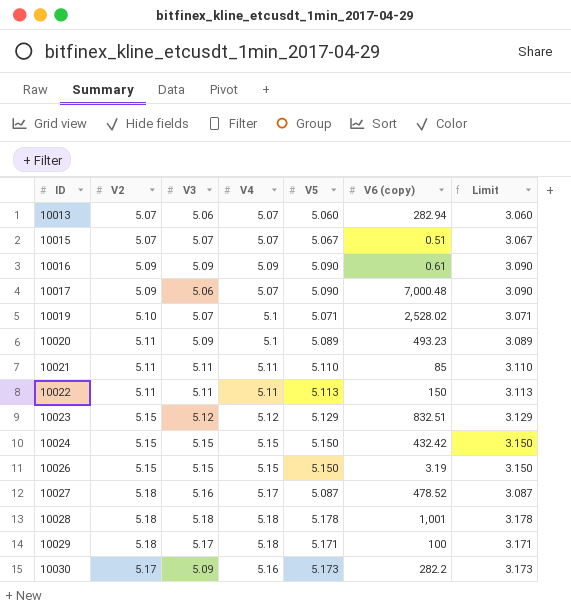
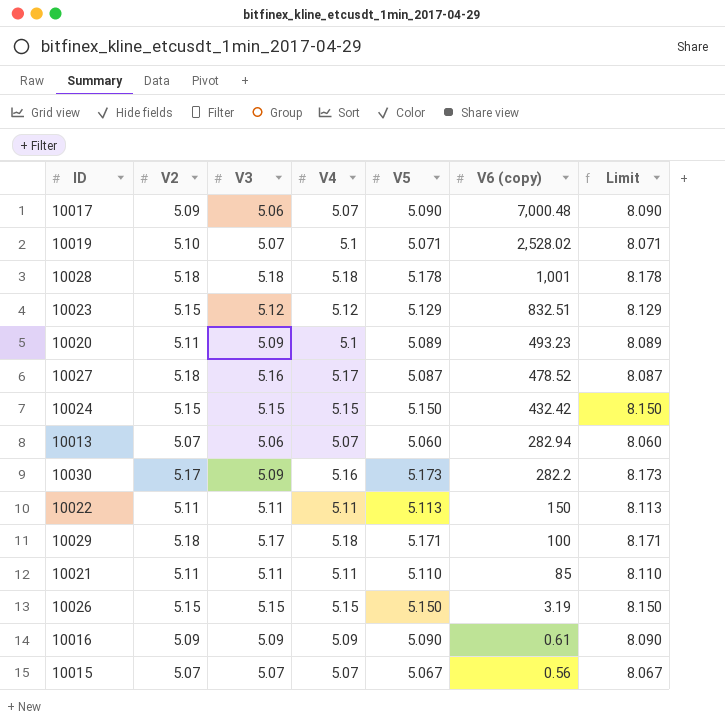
row order: ID ascending -> V6 (copy) descending
column Limit | formula: [V5] - 2 -> [V5] + 3
10015 | V6 (copy): 0.51 -> 0.56

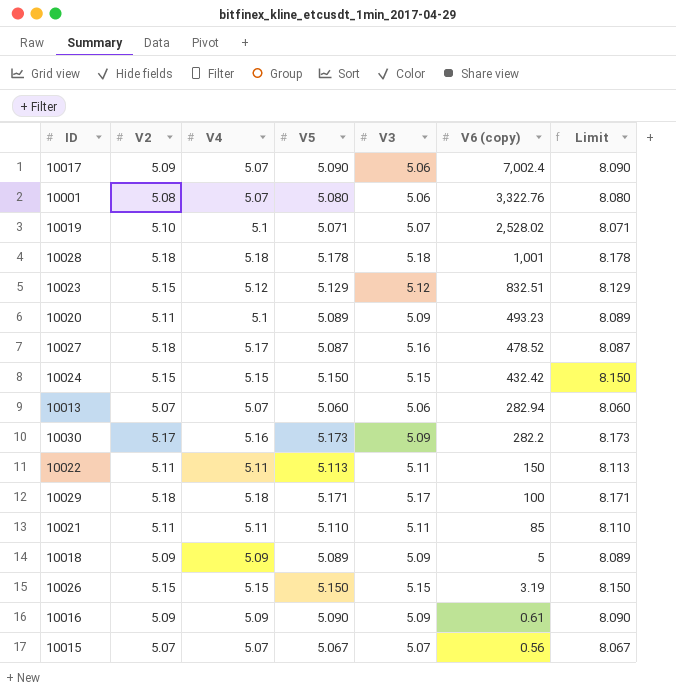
column V3 | position: 3 -> 5
10017 | V6 (copy): 7,000.48 -> 7,002.4
row 10001: none -> 5.08 | 5.07 | 5.080 | 5.06 | 3,322.76 | 8.080
row 10018: none -> 5.09 | 5.09 | 5.089 | 5.09 | 5 | 8.089

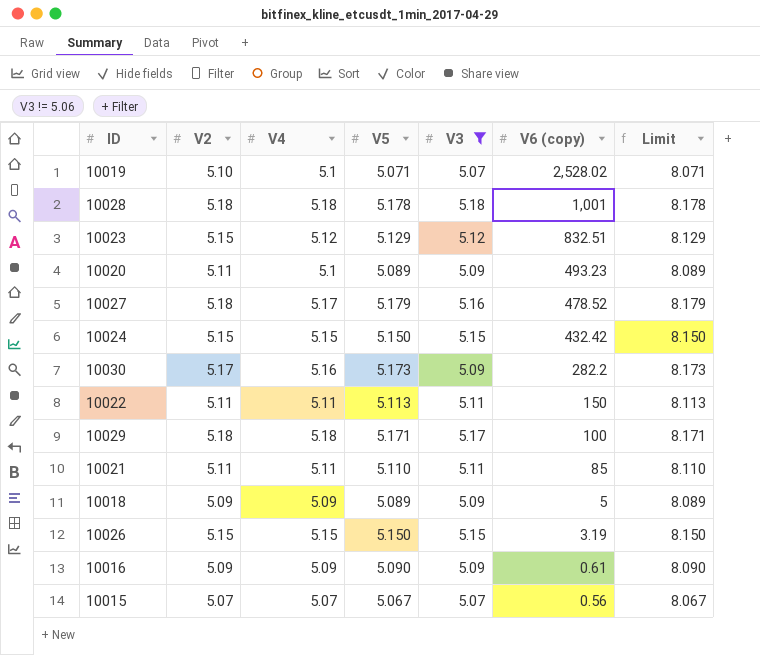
filter: none -> V3 != 5.06
10027 | V5: 5.087 -> 5.179
10027 | Limit: 8.087 -> 8.179

